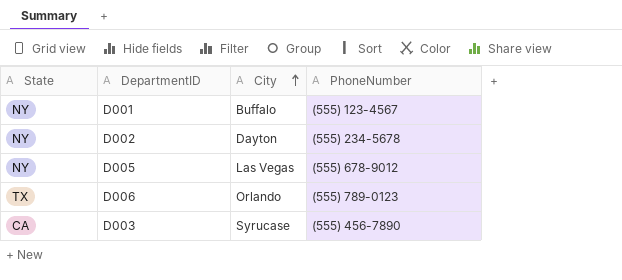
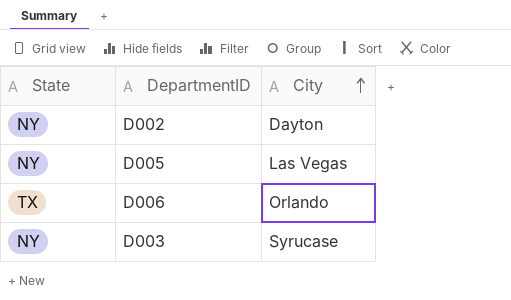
column PhoneNumber | position: 4 -> none
row D001: NY | Buffalo | (555) 123-4567 -> none
D003 | State: CA -> NY

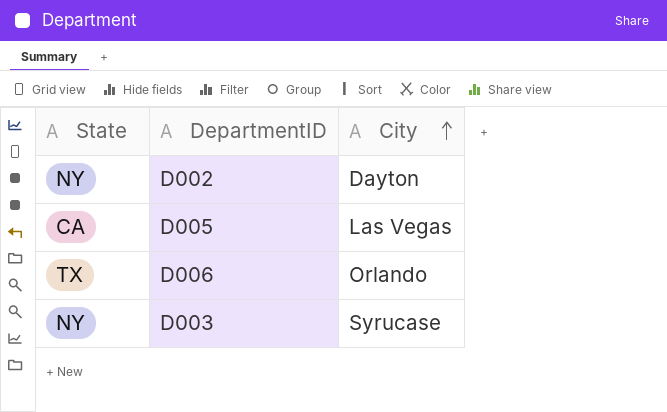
D005 | State: NY -> CA

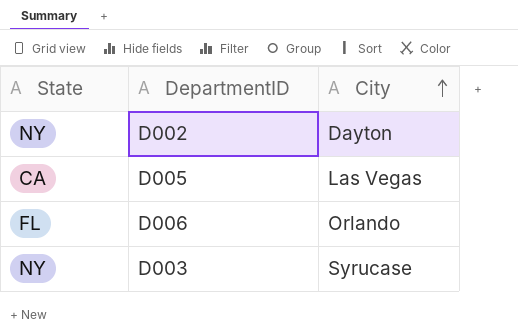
D006 | State: TX -> FL

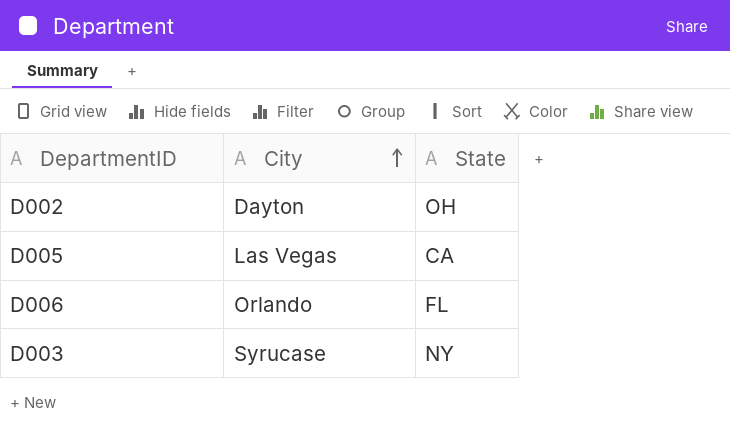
column State | position: 1 -> 3
D002 | State: NY -> OH

